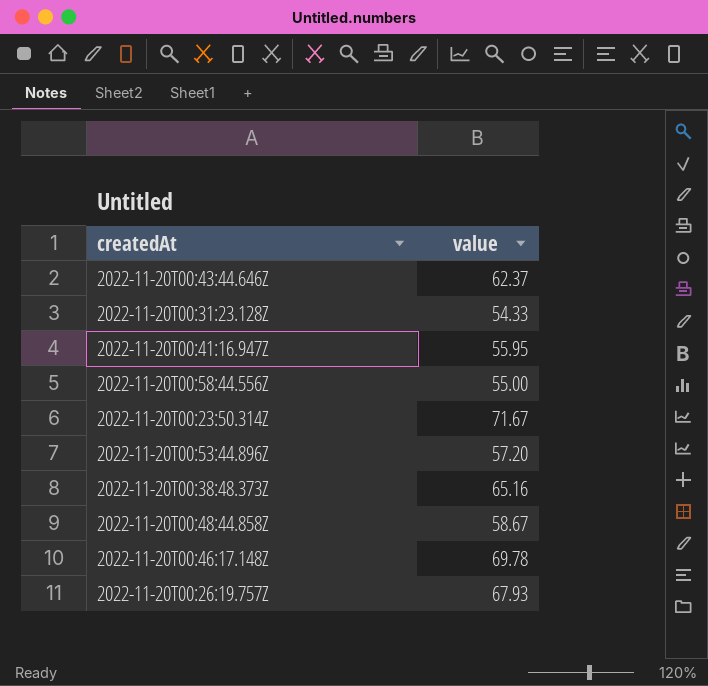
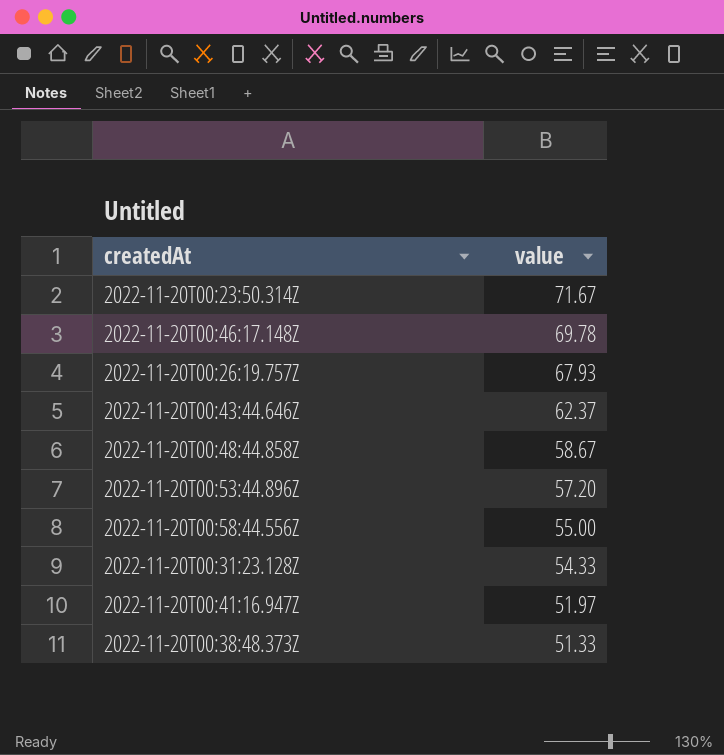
row order: none -> value descending
2022-11-20T00:41:16.947Z | value: 55.95 -> 51.97
2022-11-20T00:38:48.373Z | value: 65.16 -> 51.33

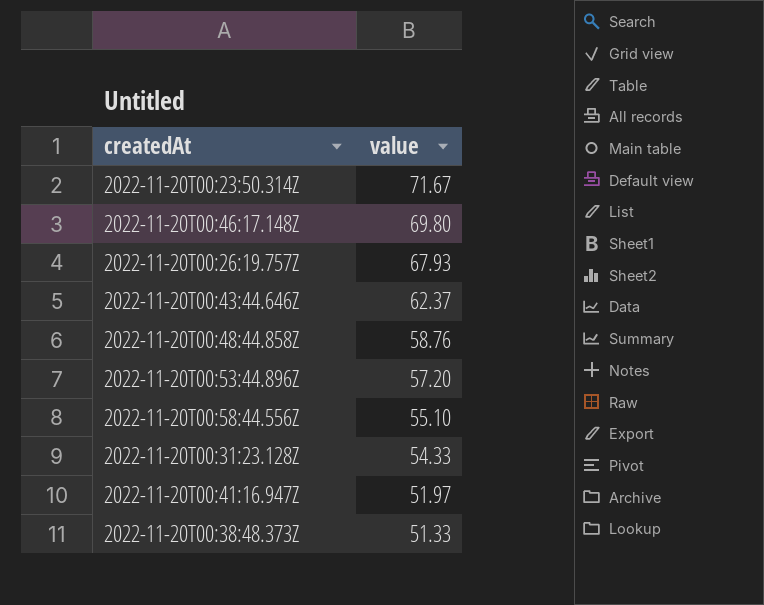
2022-11-20T00:46:17.148Z | value: 69.78 -> 69.80
2022-11-20T00:48:44.858Z | value: 58.67 -> 58.76
2022-11-20T00:58:44.556Z | value: 55.00 -> 55.10

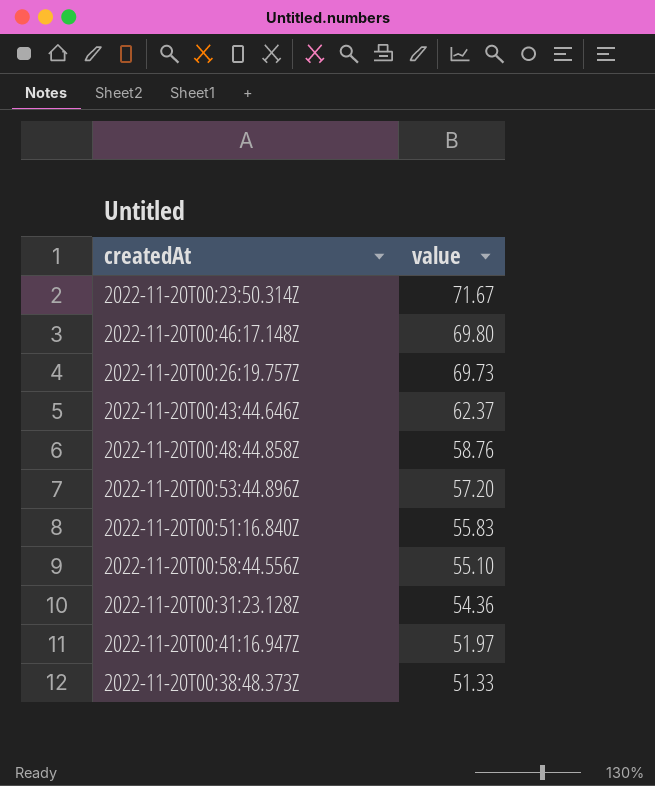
2022-11-20T00:26:19.757Z | value: 67.93 -> 69.73
row 2022-11-20T00:51:16.840Z: none -> 55.83
2022-11-20T00:31:23.128Z | value: 54.33 -> 54.36

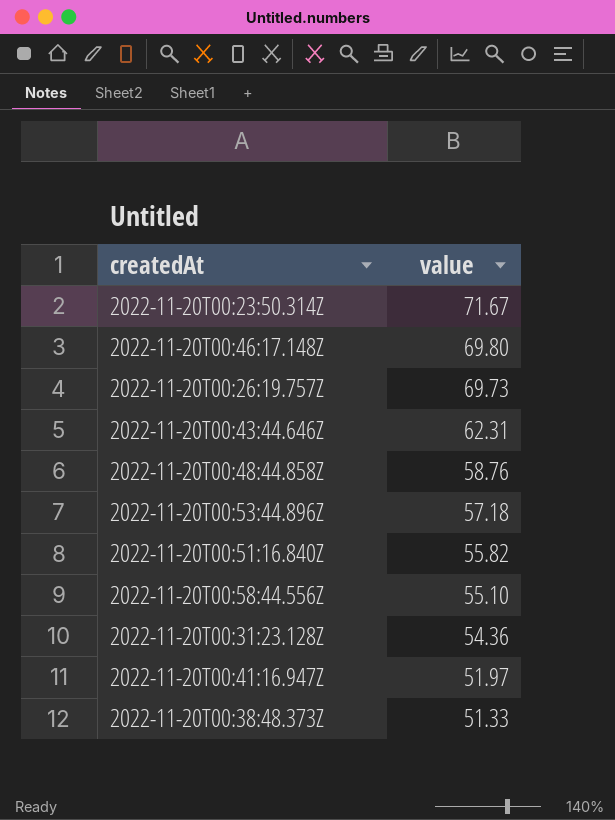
2022-11-20T00:43:44.646Z | value: 62.37 -> 62.31
2022-11-20T00:53:44.896Z | value: 57.20 -> 57.18
2022-11-20T00:51:16.840Z | value: 55.83 -> 55.82

